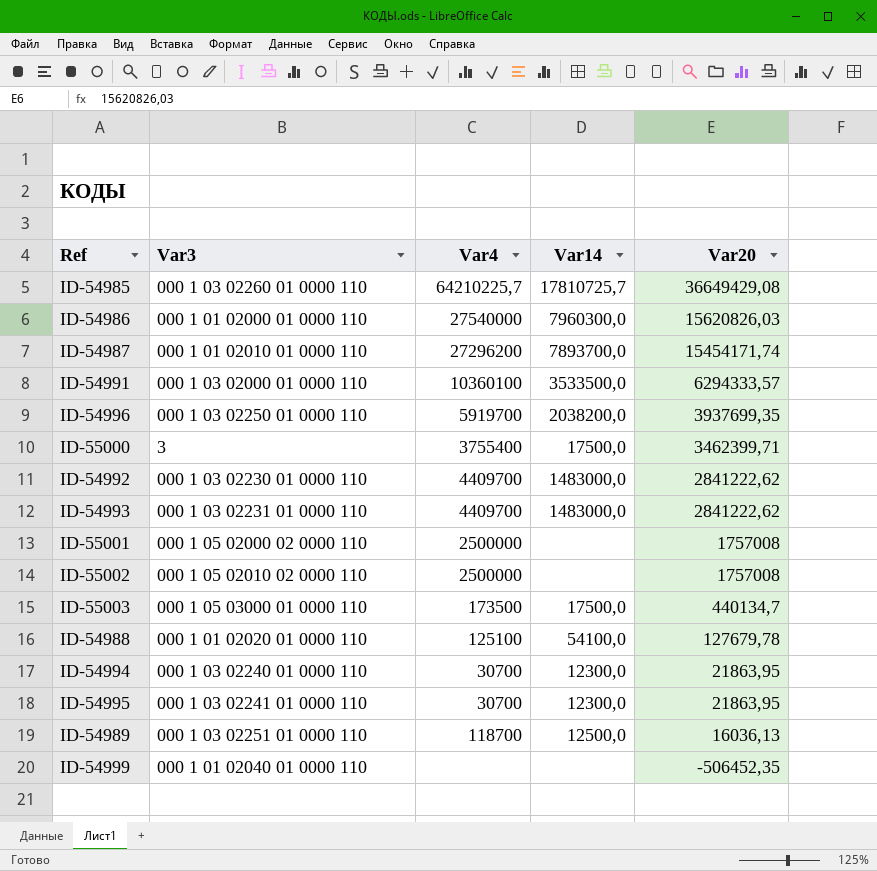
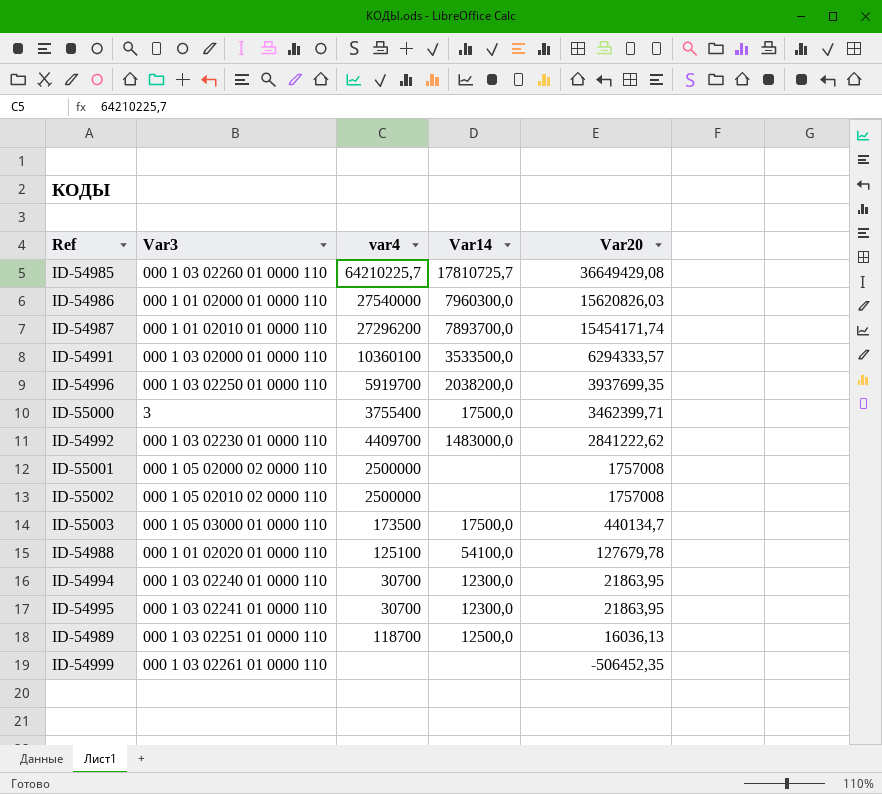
column name: Var4 -> var4
row ID-54993: 000 1 03 02231 01 0000 110 | 4409700 | 1483000,0 | 2841222,62 -> none
ID-54999 | Var3: 000 1 01 02040 01 0000 110 -> 000 1 03 02261 01 0000 110

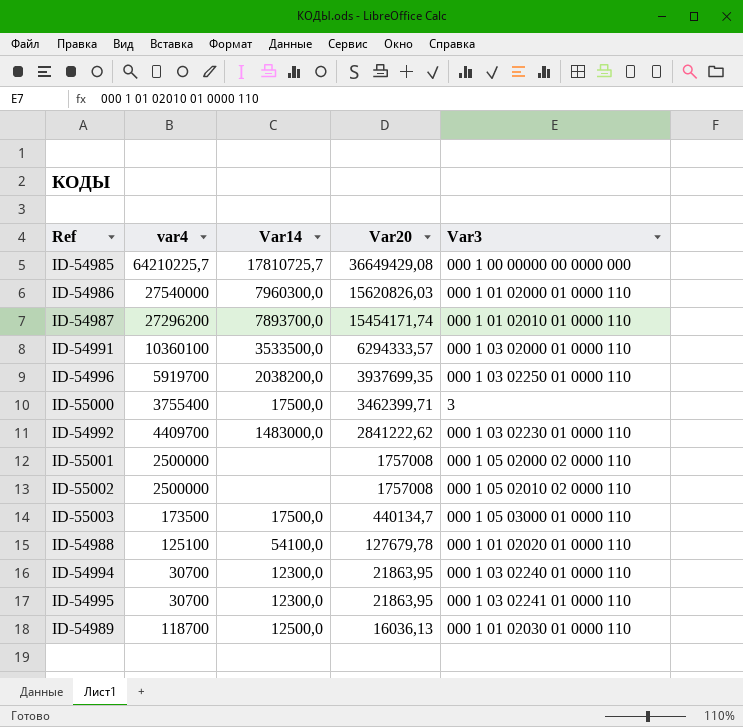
column Var3 | position: 2 -> 5
row ID-54999: 000 1 03 02261 01 0000 110 | none | none | -506452,35 -> none
ID-54985 | Var3: 000 1 03 02260 01 0000 110 -> 000 1 00 00000 00 0000 000
ID-54989 | Var3: 000 1 03 02251 01 0000 110 -> 000 1 01 02030 01 0000 110

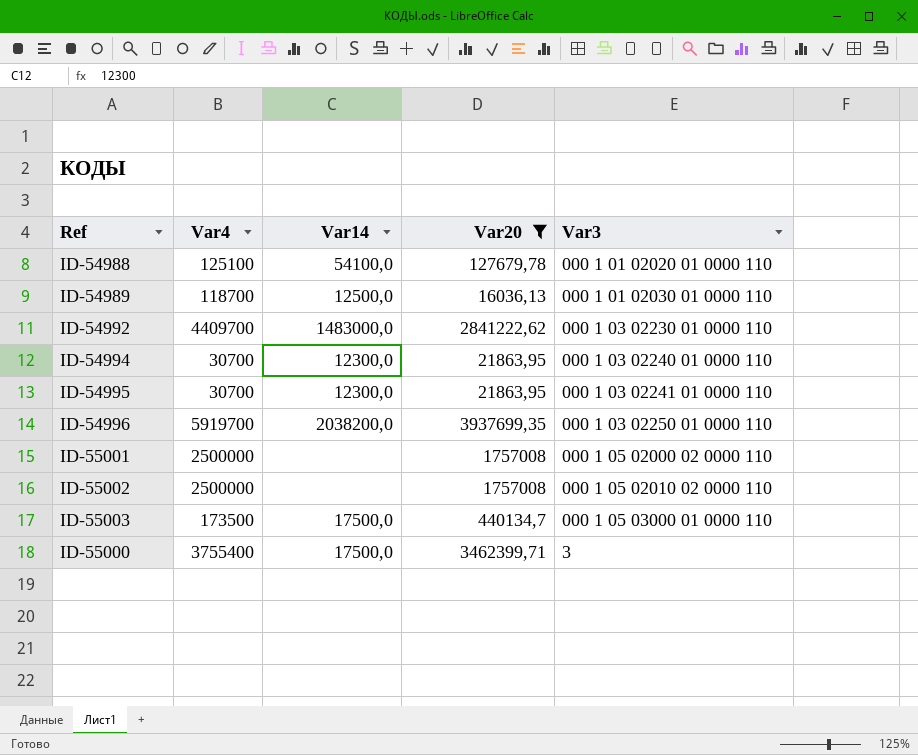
filter: none -> Var20 <= 3937699,35
row order: Var20 descending -> Var3 ascending
column name: var4 -> Var4

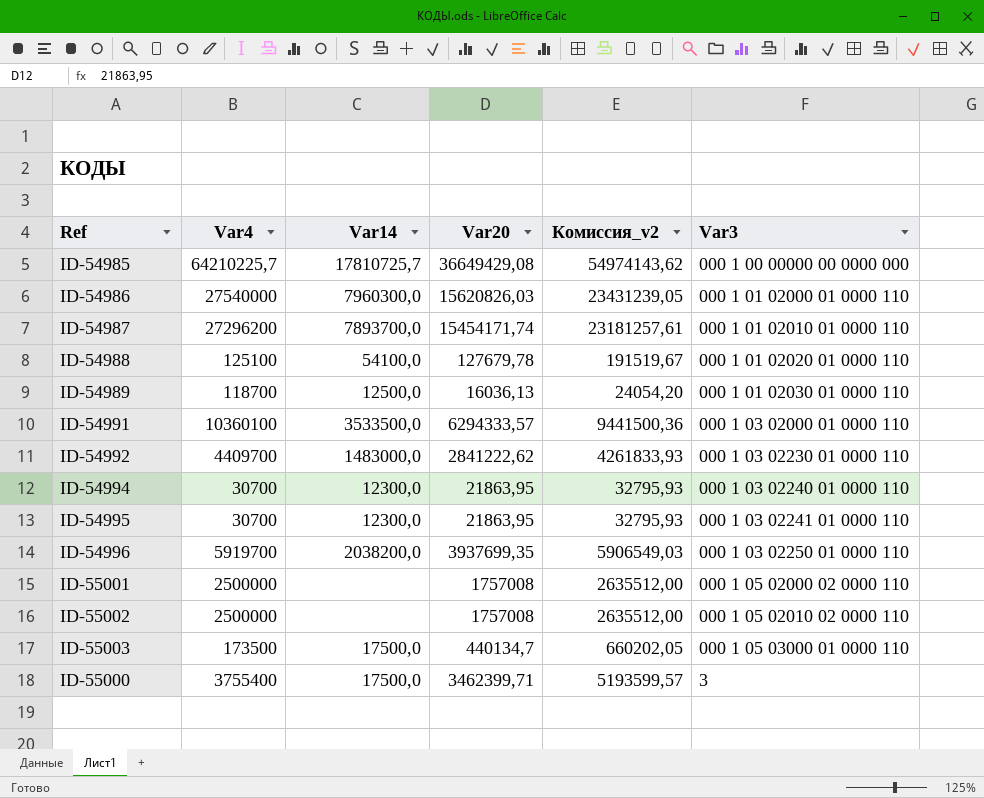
filter: Var20 <= 3937699,35 -> none
column Комиссия_v2 | formula: none -> [Var20] * 1,5

